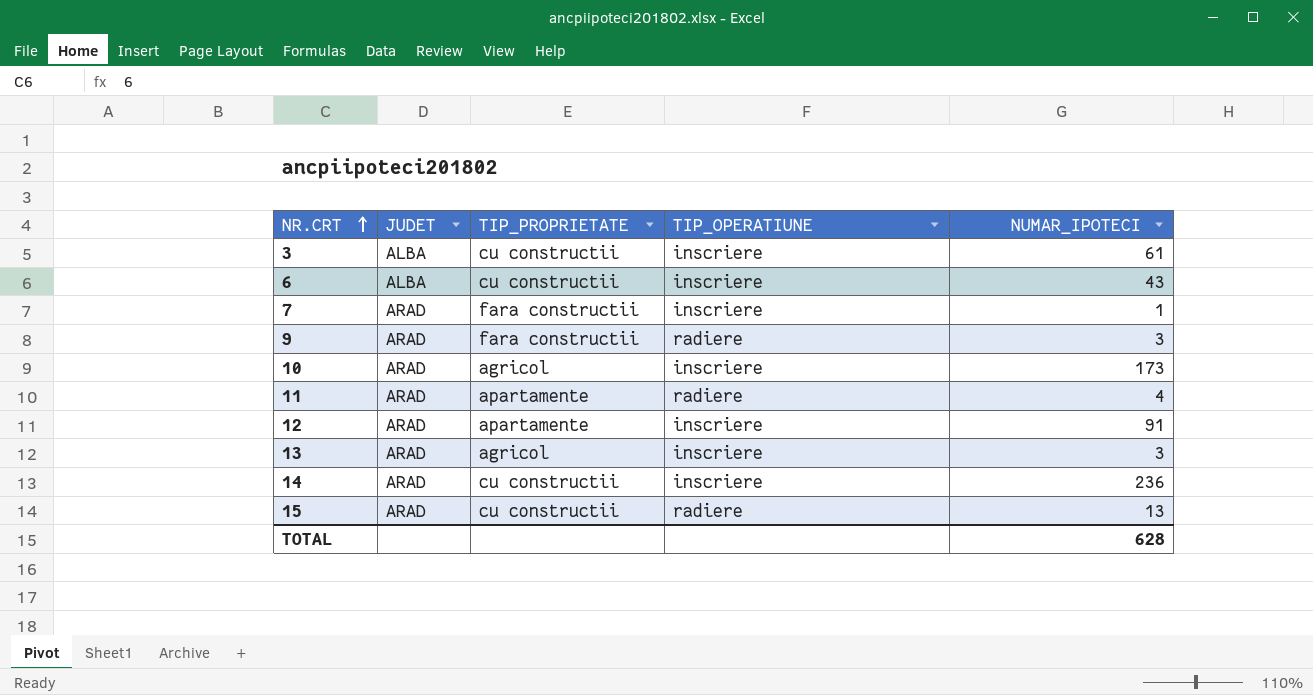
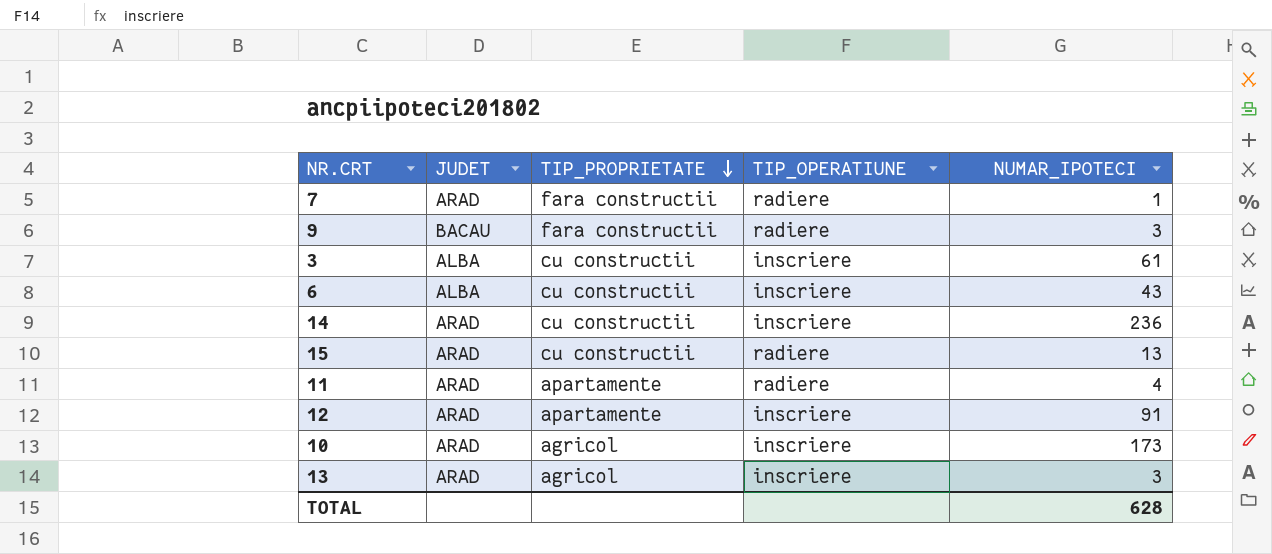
row order: NR.CRT ascending -> TIP_PROPRIETATE descending
7 | TIP_OPERATIUNE: inscriere -> radiere
9 | JUDET: ARAD -> BACAU

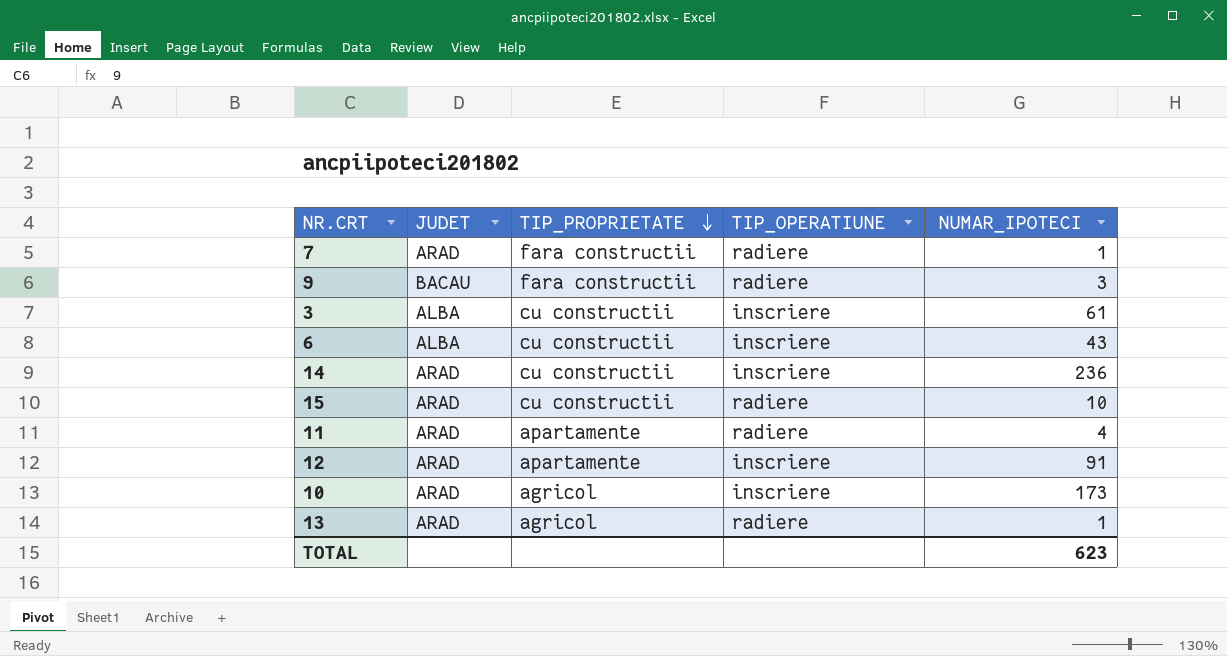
15 | NUMAR_IPOTECI: 13 -> 10
13 | TIP_OPERATIUNE: inscriere -> radiere
13 | NUMAR_IPOTECI: 3 -> 1
TOTAL | NUMAR_IPOTECI: 628 -> 623

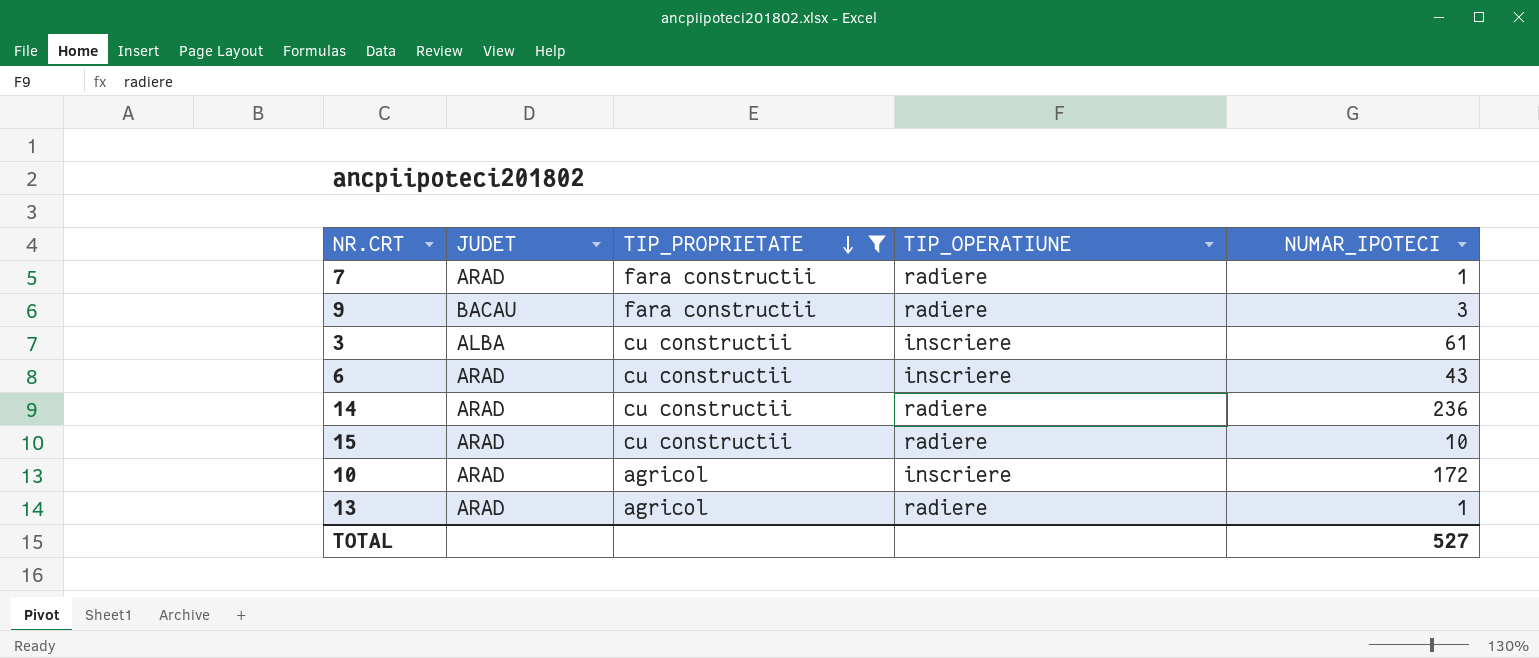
filter: none -> TIP_PROPRIETATE != apartamente
6 | JUDET: ALBA -> ARAD
14 | TIP_OPERATIUNE: inscriere -> radiere
10 | NUMAR_IPOTECI: 173 -> 172
TOTAL | NUMAR_IPOTECI: 623 -> 527

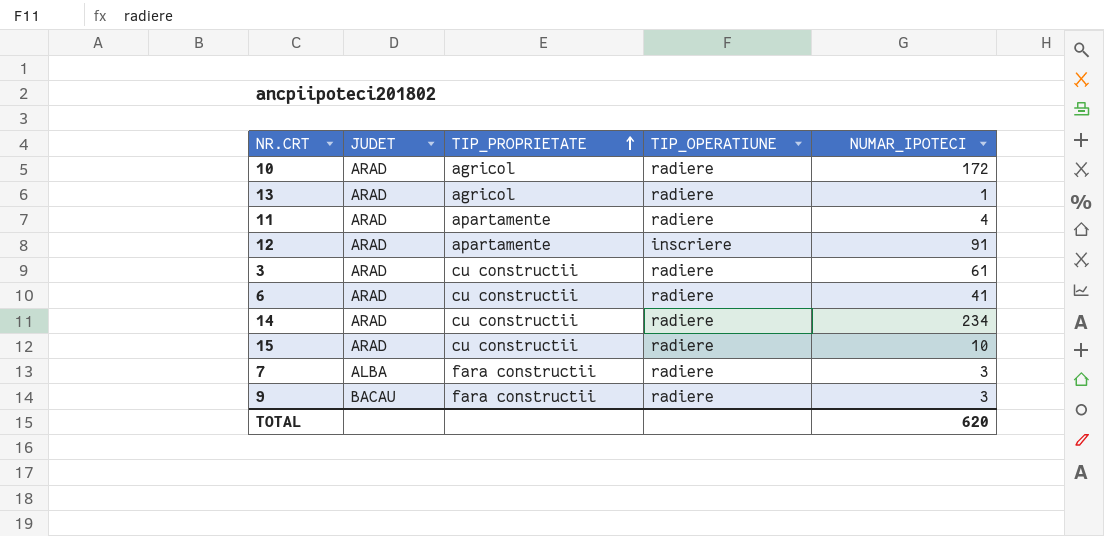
filter: TIP_PROPRIETATE != apartamente -> none
row order: TIP_PROPRIETATE descending -> TIP_PROPRIETATE ascending
10 | TIP_OPERATIUNE: inscriere -> radiere
3 | JUDET: ALBA -> ARAD
3 | TIP_OPERATIUNE: inscriere -> radiere
6 | TIP_OPERATIUNE: inscriere -> radiere
6 | NUMAR_IPOTECI: 43 -> 41
14 | NUMAR_IPOTECI: 236 -> 234
7 | JUDET: ARAD -> ALBA
7 | NUMAR_IPOTECI: 1 -> 3
TOTAL | NUMAR_IPOTECI: 527 -> 620

